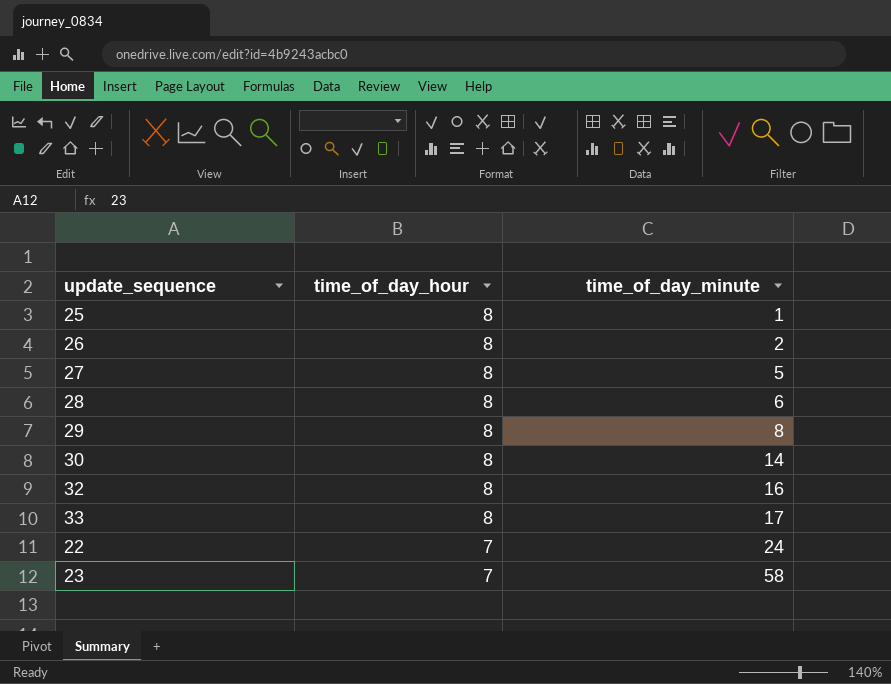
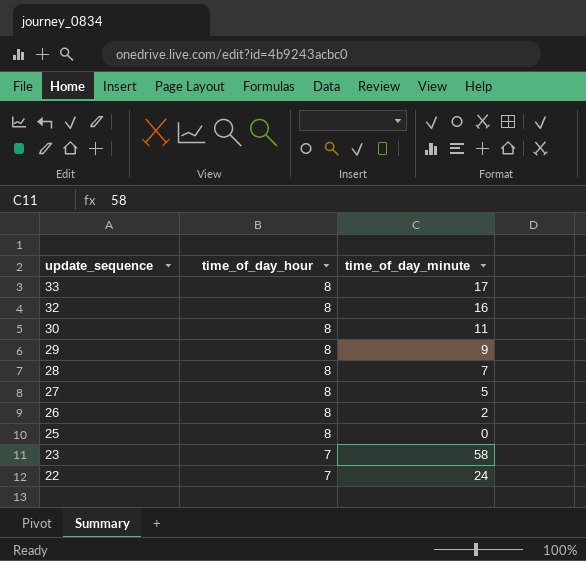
row order: time_of_day_hour descending -> update_sequence descending
30 | time_of_day_minute: 14 -> 11
29 | time_of_day_minute: 8 -> 9
28 | time_of_day_minute: 6 -> 7
25 | time_of_day_minute: 1 -> 0

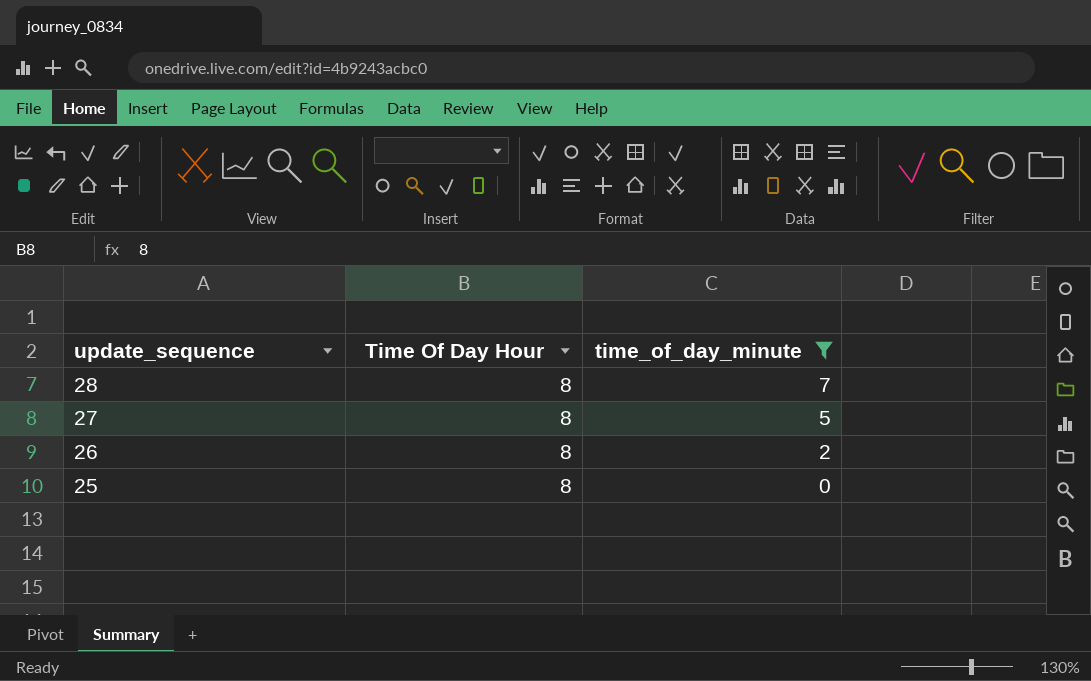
filter: none -> time_of_day_minute <= 7
column name: time_of_day_hour -> Time Of Day Hour

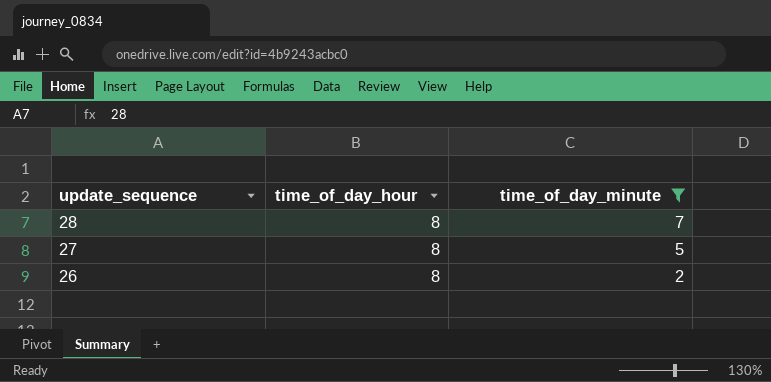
column name: Time Of Day Hour -> time_of_day_hour
row 25: 8 | 0 -> none

